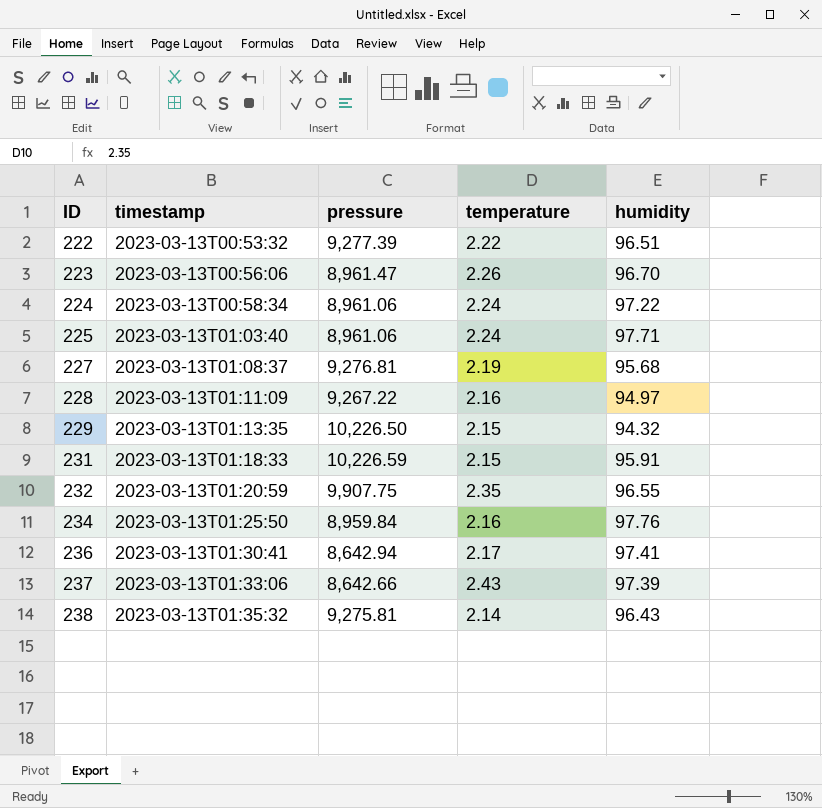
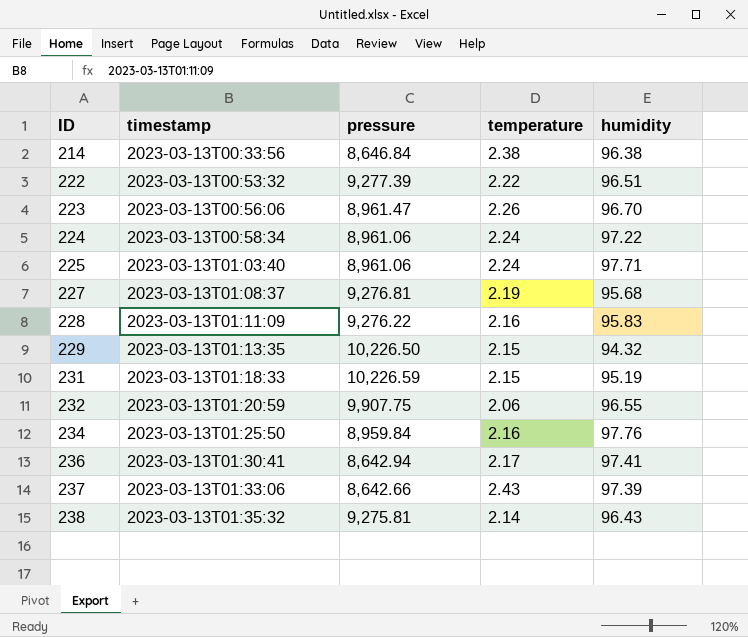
row 214: none -> 2023-03-13T00:33:56 | 8,646.84 | 2.38 | 96.38
228 | pressure: 9,267.22 -> 9,276.22
228 | humidity: 94.97 -> 95.83
231 | humidity: 95.91 -> 95.19
232 | temperature: 2.35 -> 2.06

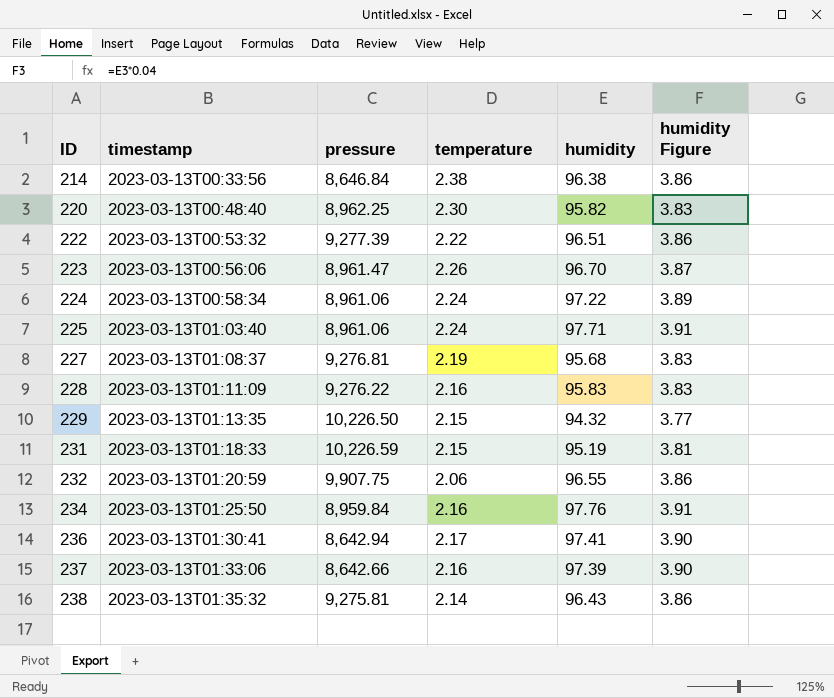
column humidity Figure | formula: none -> [humidity] * 0.04
row 220: none -> 2023-03-13T00:48:40 | 8,962.25 | 2.30 | 95.82 | 3.83
237 | temperature: 2.43 -> 2.16

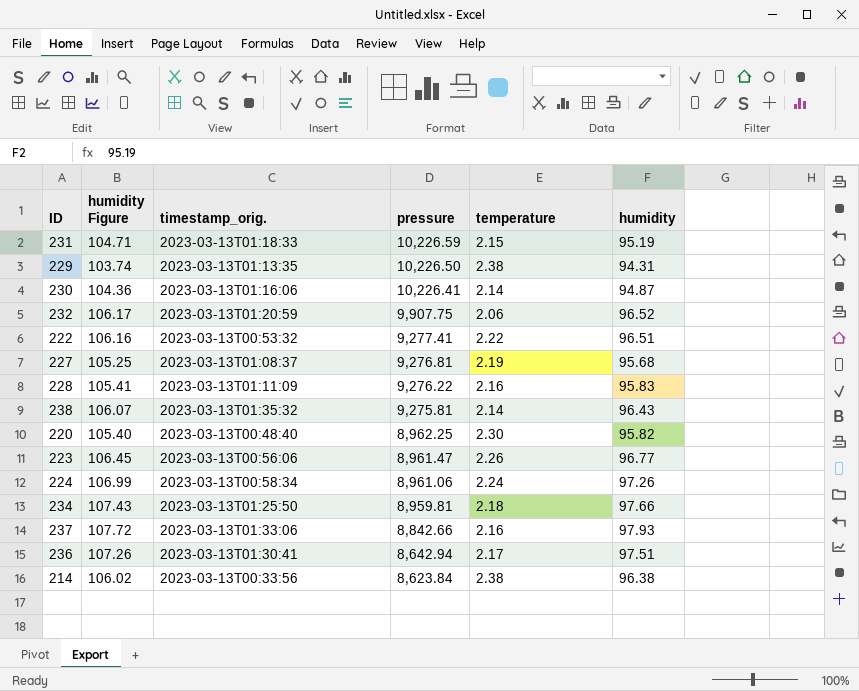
row order: ID ascending -> pressure descending
column humidity Figure | formula: [humidity] * 0.04 -> [humidity] * 1.1
column humidity Figure | position: 6 -> 2
column name: timestamp -> timestamp_orig.
row 225: 2023-03-13T01:03:40 | 8,961.06 | 2.24 | 97.71 | 3.91 -> none
229 | temperature: 2.15 -> 2.38
229 | humidity: 94.32 -> 94.31
row 230: none -> 104.36 | 2023-03-13T01:16:06 | 10,226.41 | 2.14 | 94.87
232 | humidity: 96.55 -> 96.52
222 | pressure: 9,277.39 -> 9,277.41
223 | humidity: 96.70 -> 96.77
224 | humidity: 97.22 -> 97.26
234 | pressure: 8,959.84 -> 8,959.81
234 | temperature: 2.16 -> 2.18
234 | humidity: 97.76 -> 97.66
237 | pressure: 8,642.66 -> 8,842.66
237 | humidity: 97.39 -> 97.93
236 | humidity: 97.41 -> 97.51
214 | pressure: 8,646.84 -> 8,623.84

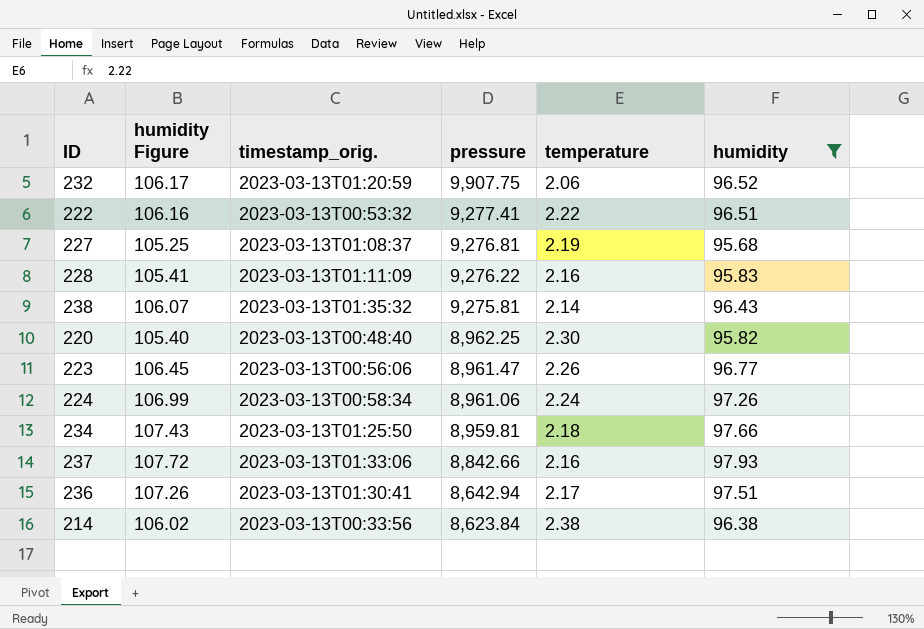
filter: none -> humidity >= 95.68

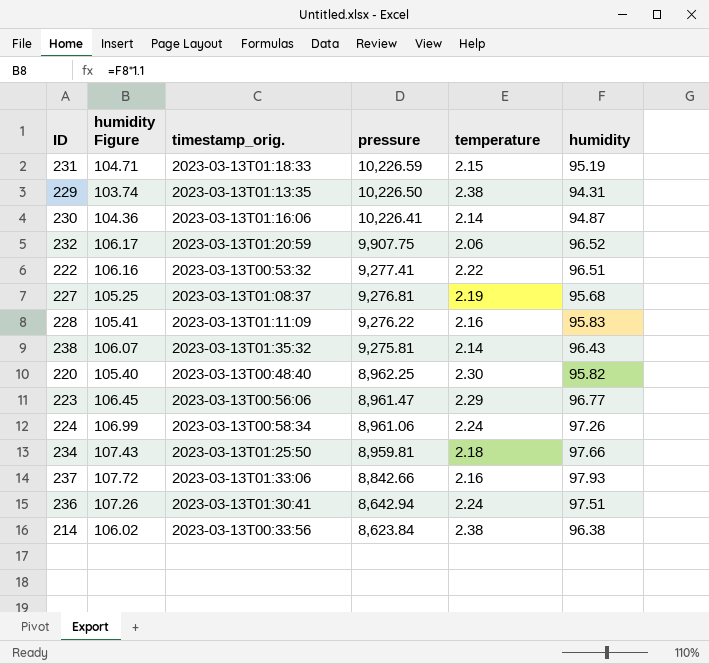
filter: humidity >= 95.68 -> none
223 | temperature: 2.26 -> 2.29
236 | temperature: 2.17 -> 2.24

